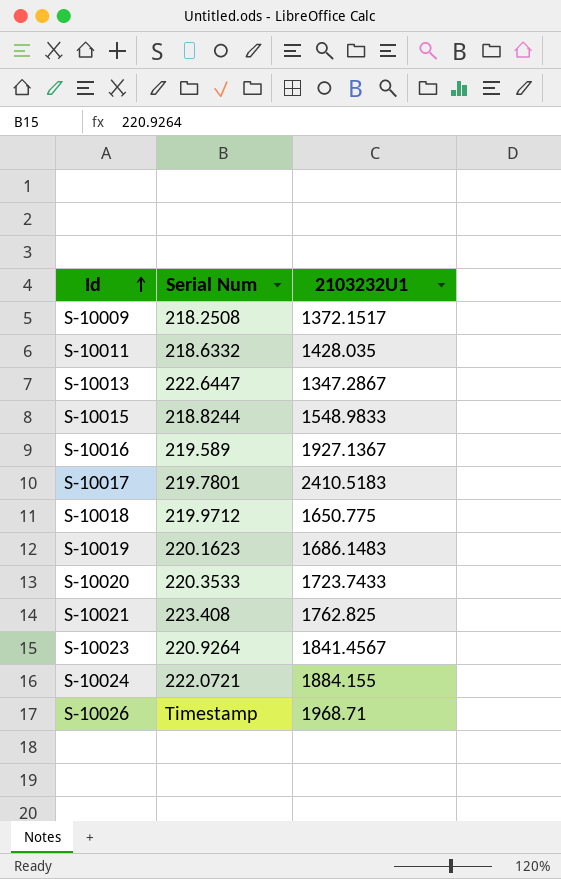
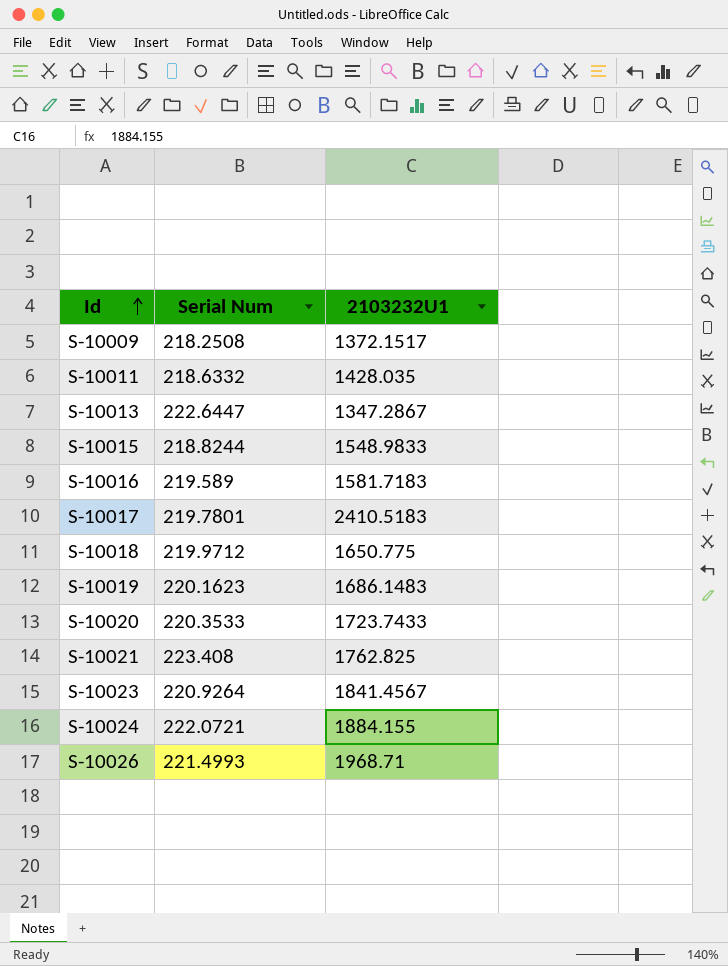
S-10016 | 2103232U1: 1927.1367 -> 1581.7183
S-10026 | Serial Num: Timestamp -> 221.4993

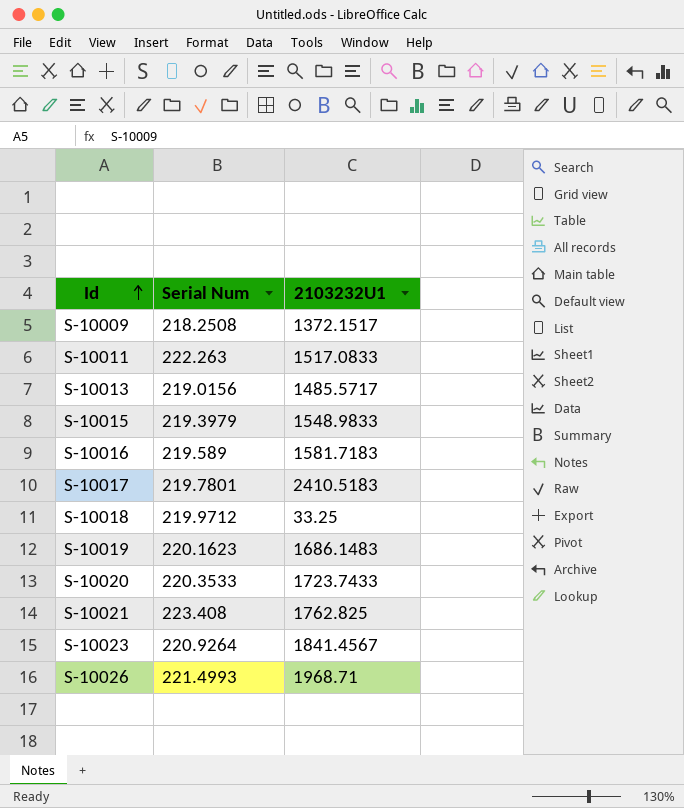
row S-10024: 222.0721 | 1884.155 -> none
S-10011 | Serial Num: 218.6332 -> 222.263
S-10011 | 2103232U1: 1428.035 -> 1517.0833
S-10013 | Serial Num: 222.6447 -> 219.0156
S-10013 | 2103232U1: 1347.2867 -> 1485.5717
S-10015 | Serial Num: 218.8244 -> 219.3979
S-10018 | 2103232U1: 1650.775 -> 33.25

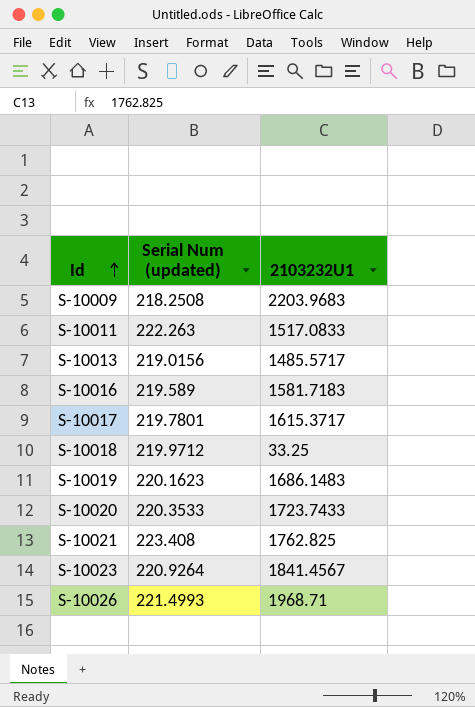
column name: Serial Num -> Serial Num (updated)
row S-10015: 219.3979 | 1548.9833 -> none
S-10009 | 2103232U1: 1372.1517 -> 2203.9683
S-10017 | 2103232U1: 2410.5183 -> 1615.3717

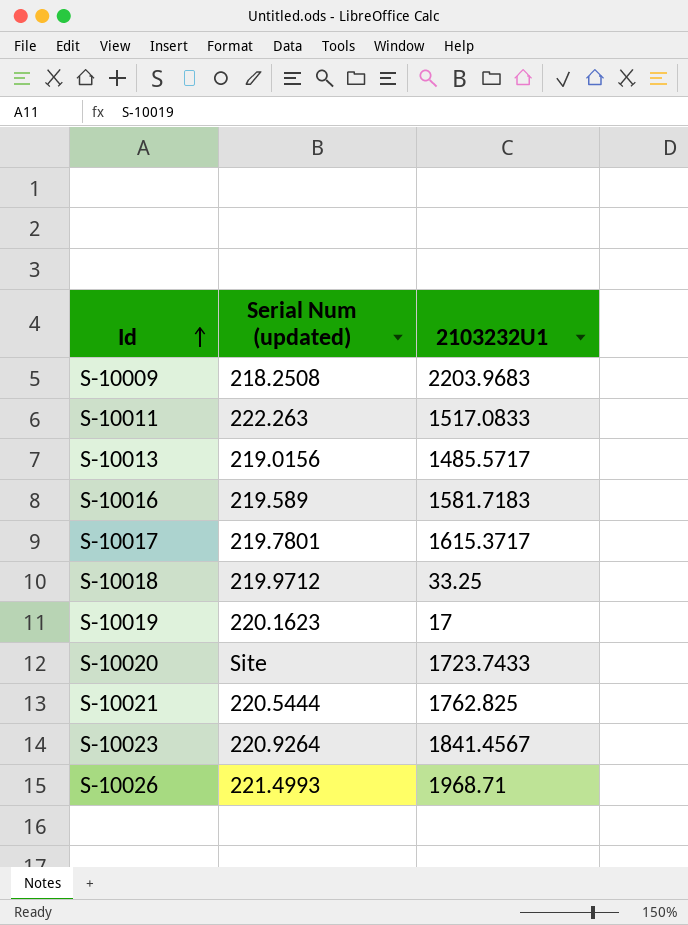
S-10019 | 2103232U1: 1686.1483 -> 17
S-10020 | Serial Num (updated): 220.3533 -> Site
S-10021 | Serial Num (updated): 223.408 -> 220.5444

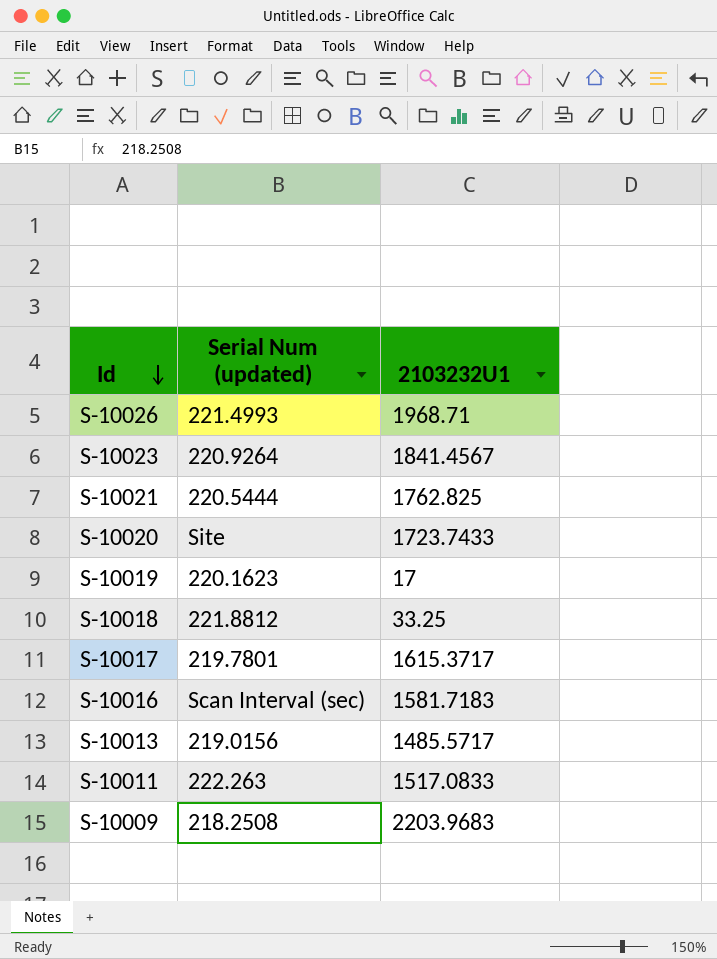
row order: Id ascending -> Id descending
S-10018 | Serial Num (updated): 219.9712 -> 221.8812
S-10016 | Serial Num (updated): 219.589 -> Scan Interval (sec)

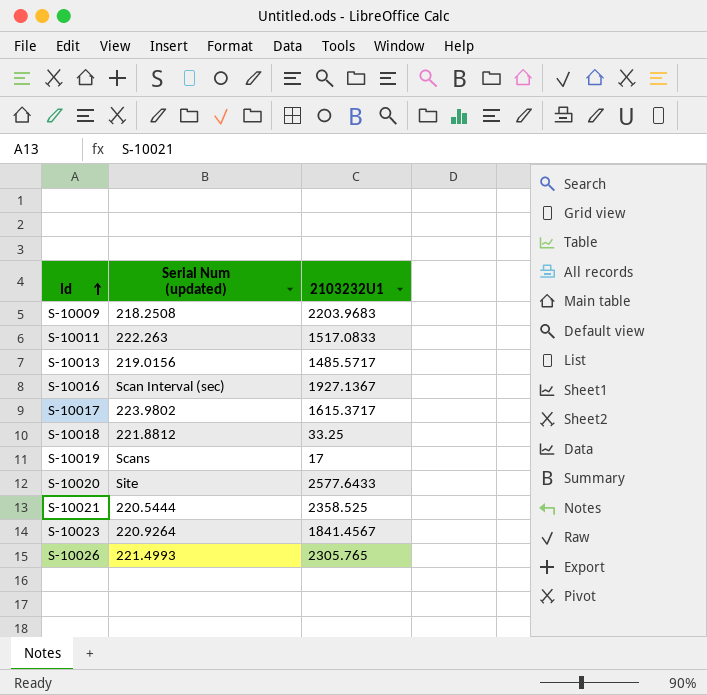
row order: Id descending -> Id ascending
S-10016 | 2103232U1: 1581.7183 -> 1927.1367
S-10017 | Serial Num (updated): 219.7801 -> 223.9802
S-10019 | Serial Num (updated): 220.1623 -> Scans
S-10020 | 2103232U1: 1723.7433 -> 2577.6433
S-10021 | 2103232U1: 1762.825 -> 2358.525
S-10026 | 2103232U1: 1968.71 -> 2305.765

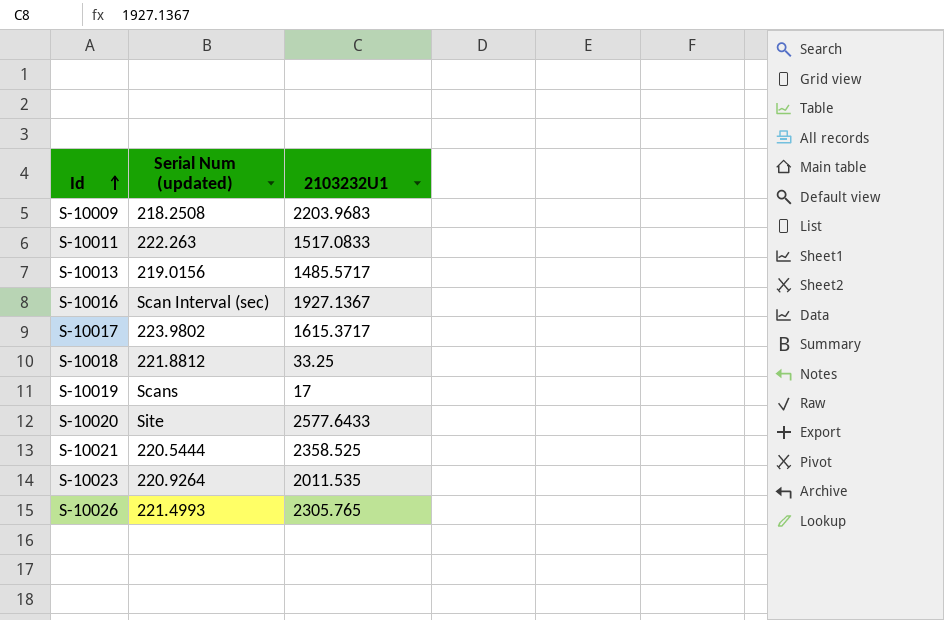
S-10023 | 2103232U1: 1841.4567 -> 2011.535

